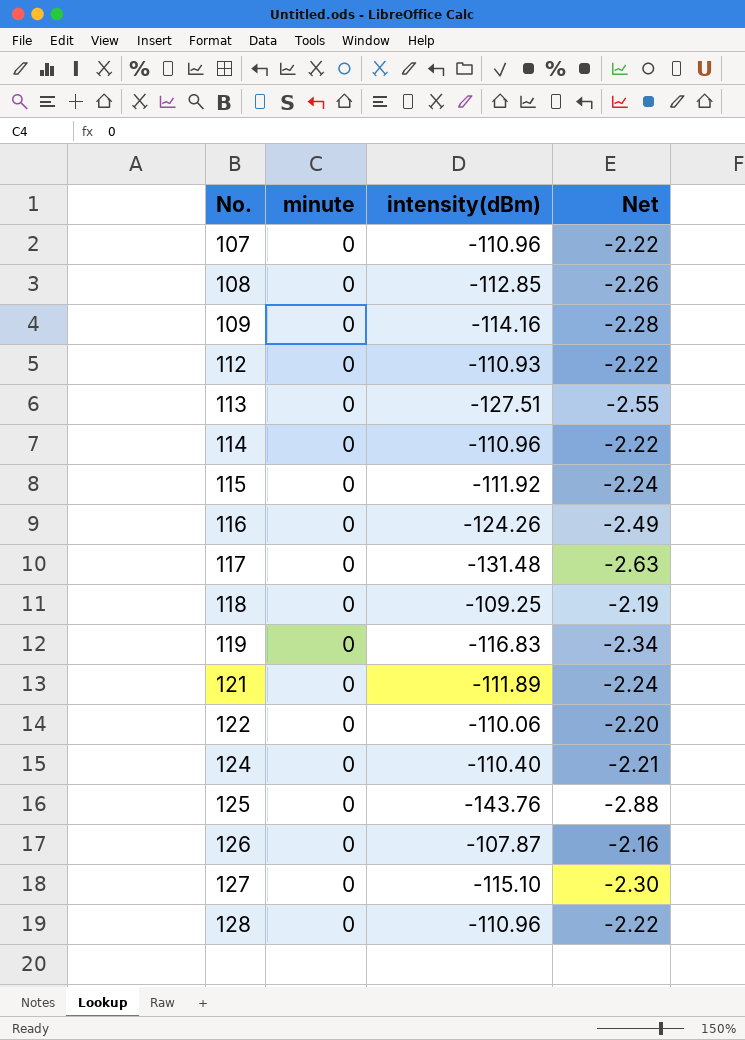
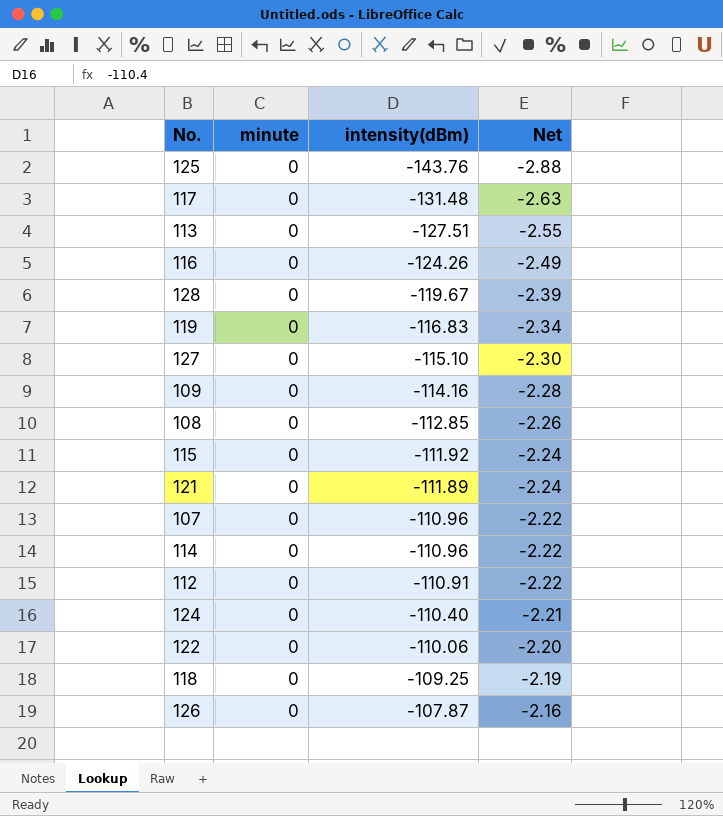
row order: No. ascending -> intensity(dBm) ascending
128 | intensity(dBm): -110.96 -> -119.67
128 | Net: -2.22 -> -2.39
112 | intensity(dBm): -110.93 -> -110.91

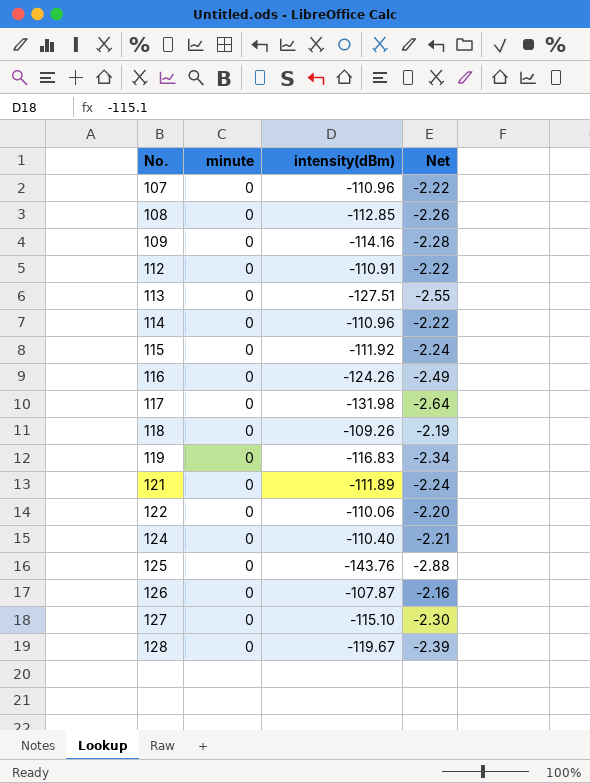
row order: intensity(dBm) ascending -> No. ascending
117 | intensity(dBm): -131.48 -> -131.98
117 | Net: -2.63 -> -2.64
118 | intensity(dBm): -109.25 -> -109.26

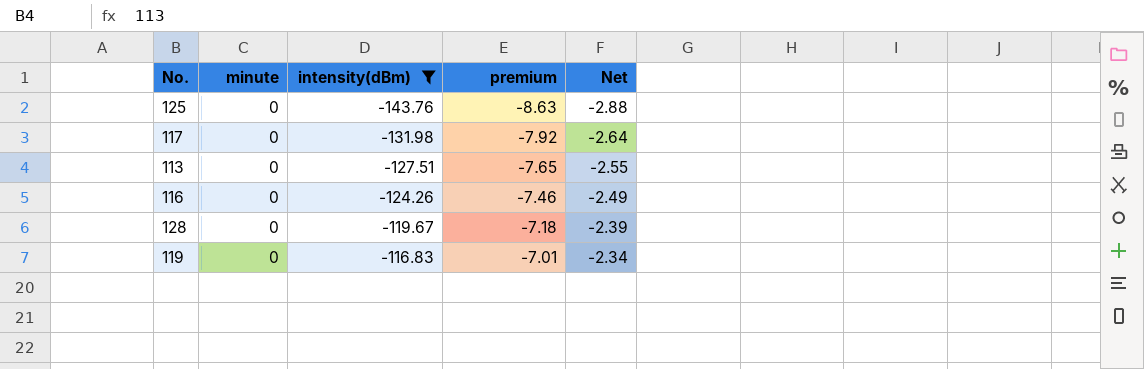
filter: none -> intensity(dBm) <= -116.83
row order: No. ascending -> intensity(dBm) ascending
column premium | formula: none -> [intensity(dBm)] * 0.06

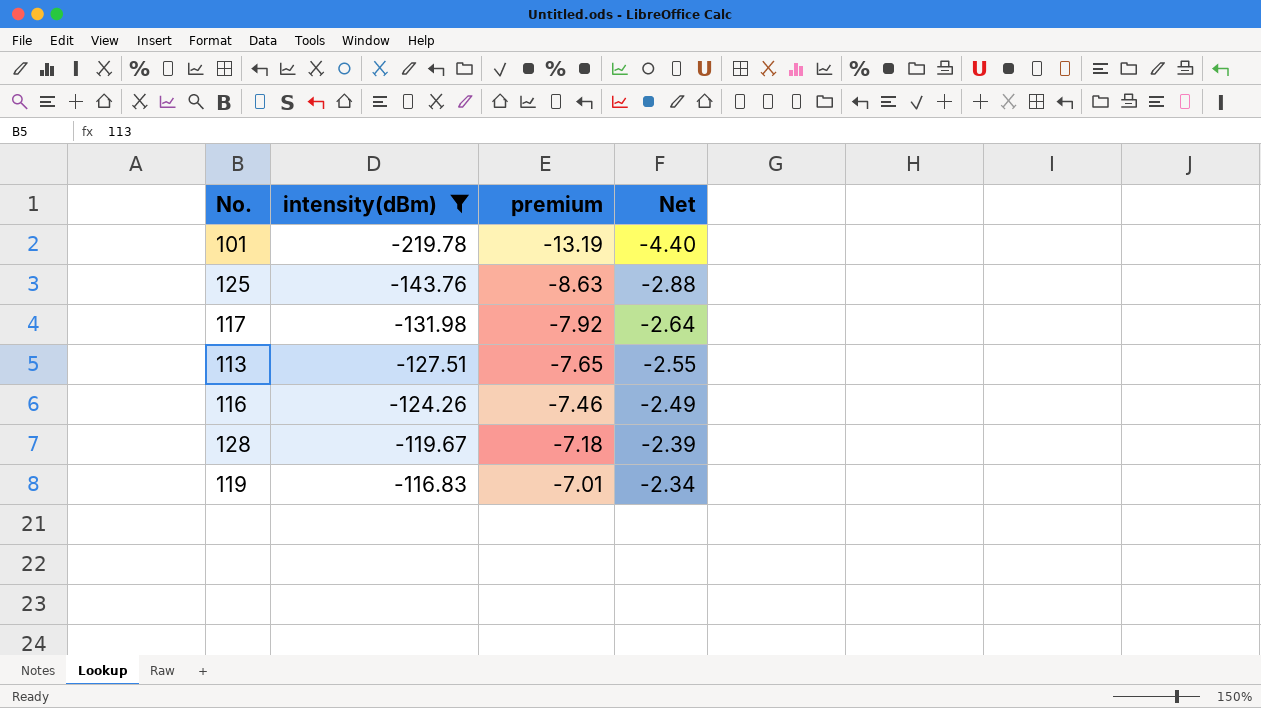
column minute | position: 2 -> none
row 101: none -> -219.78 | -13.19 | -4.40

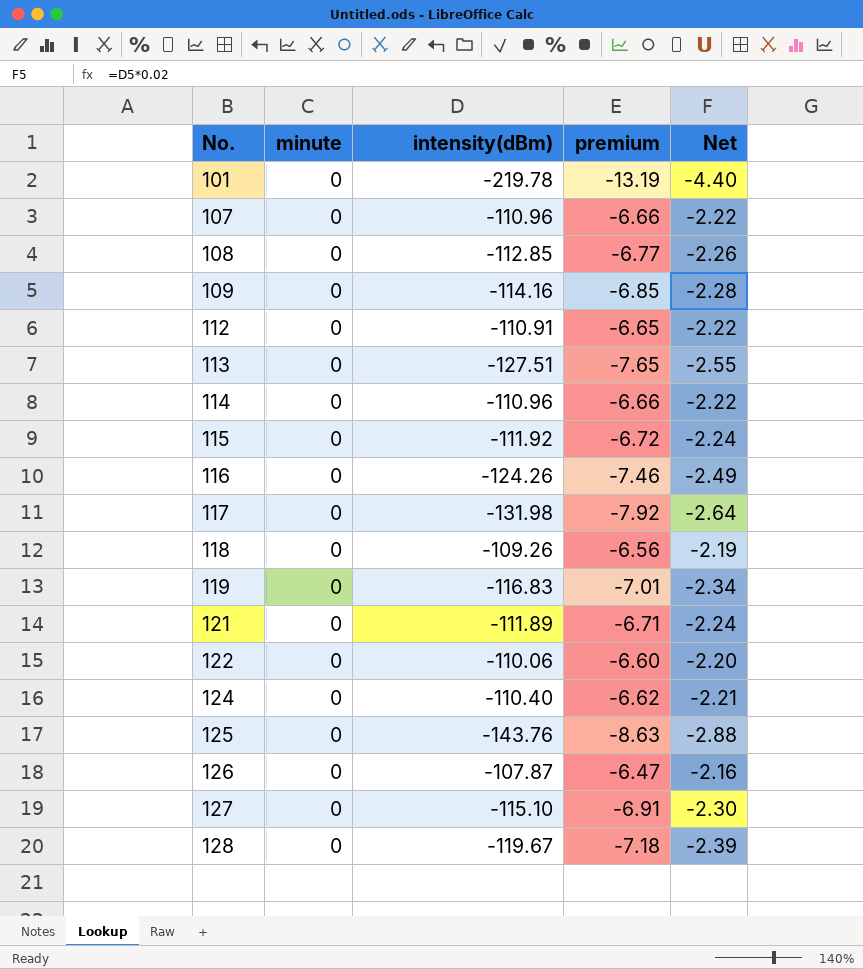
filter: intensity(dBm) <= -116.83 -> none
row order: intensity(dBm) ascending -> No. ascending
column minute | position: none -> 2

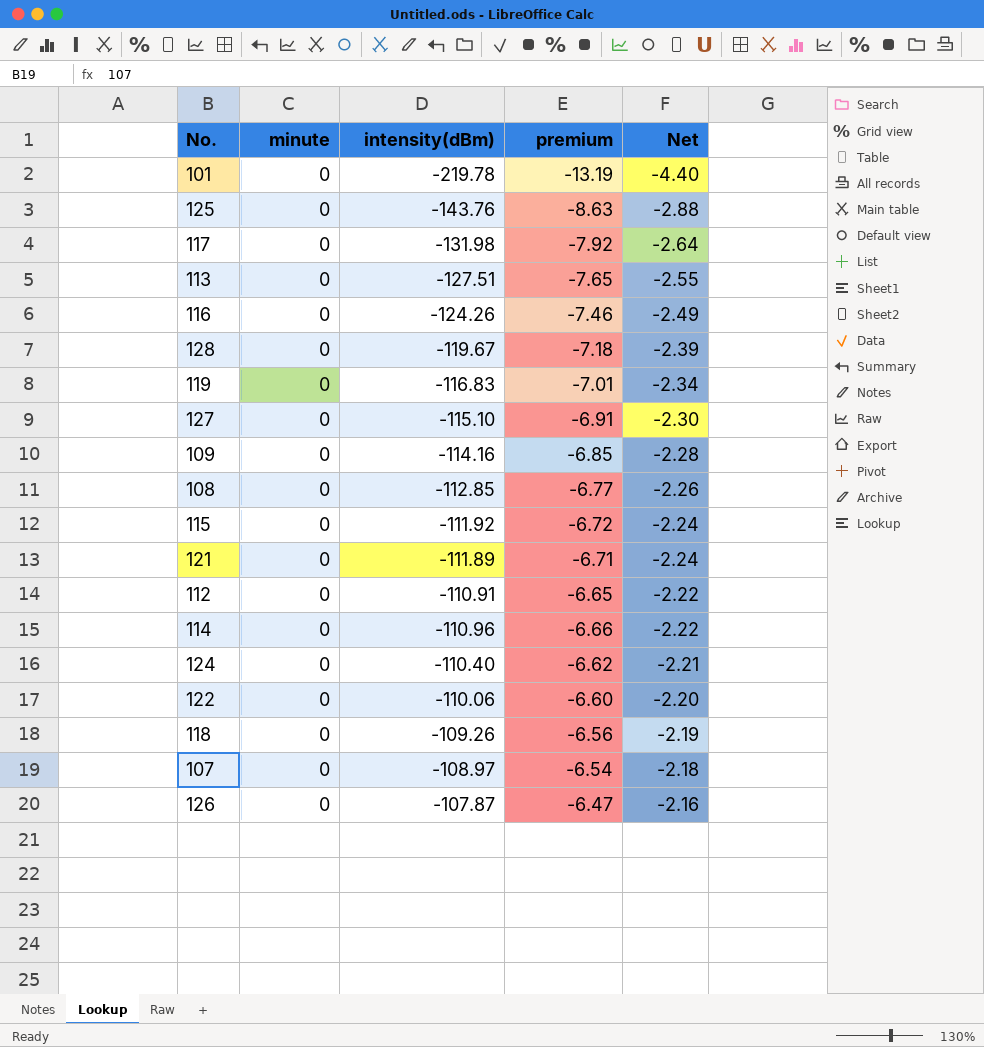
row order: No. ascending -> Net ascending
107 | intensity(dBm): -110.96 -> -108.97
107 | premium: -6.66 -> -6.54
107 | Net: -2.22 -> -2.18

